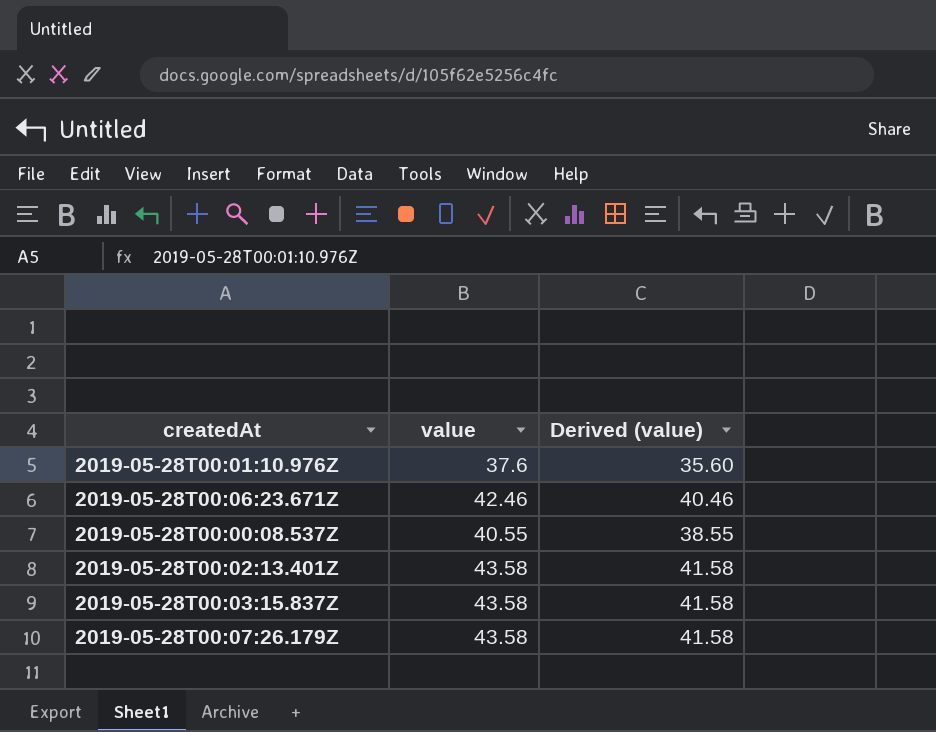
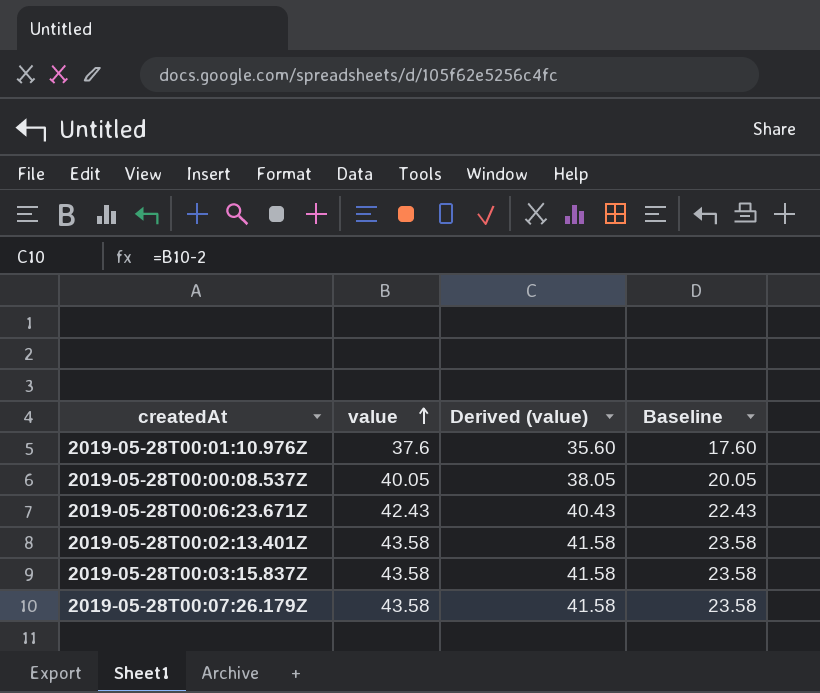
row order: none -> value ascending
column Baseline | formula: none -> [value] - 20
2019-05-28T00:00:08.537Z | value: 40.55 -> 40.05
2019-05-28T00:00:08.537Z | Derived (value): 38.55 -> 38.05
2019-05-28T00:06:23.671Z | value: 42.46 -> 42.43
2019-05-28T00:06:23.671Z | Derived (value): 40.46 -> 40.43

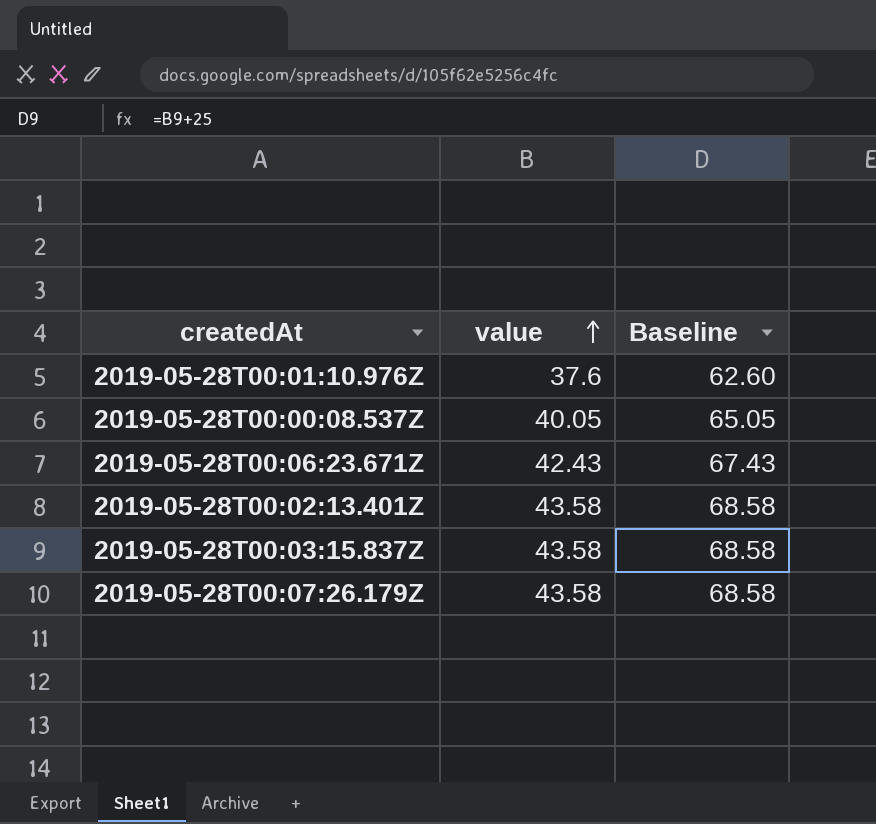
column Derived (value) | formula: [value] - 2 -> none
column Baseline | formula: [value] - 20 -> [value] + 25

